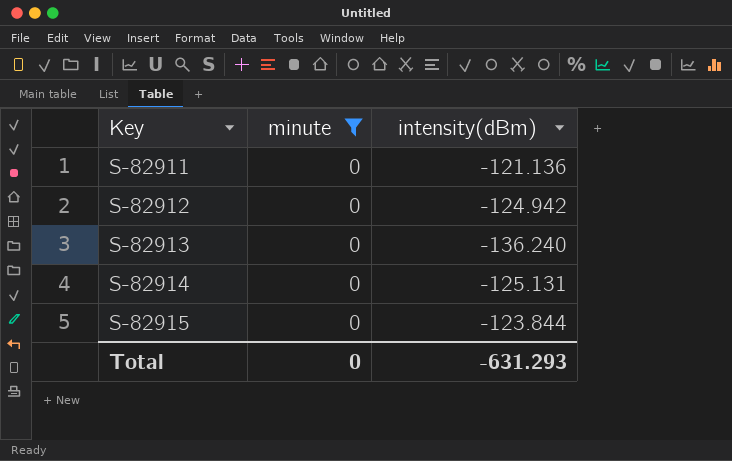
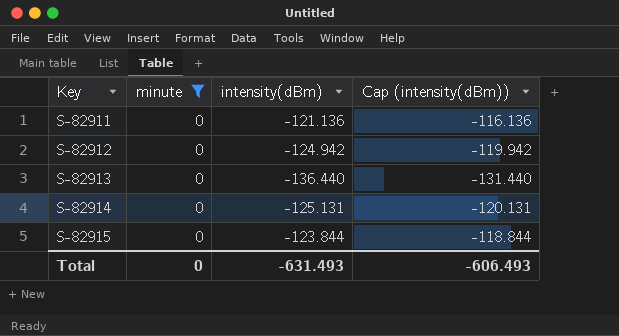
column Cap (intensity(dBm)) | formula: none -> [intensity(dBm)] + 5
S-82913 | intensity(dBm): -136.240 -> -136.440
Total | intensity(dBm): -631.293 -> -631.493

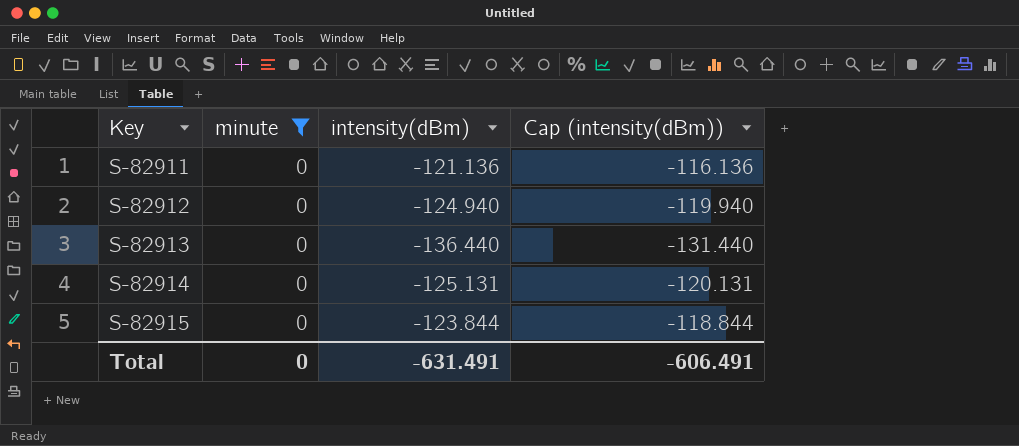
S-82912 | intensity(dBm): -124.942 -> -124.940
S-82912 | Cap (intensity(dBm)): -119.942 -> -119.940
Total | intensity(dBm): -631.493 -> -631.491
Total | Cap (intensity(dBm)): -606.493 -> -606.491

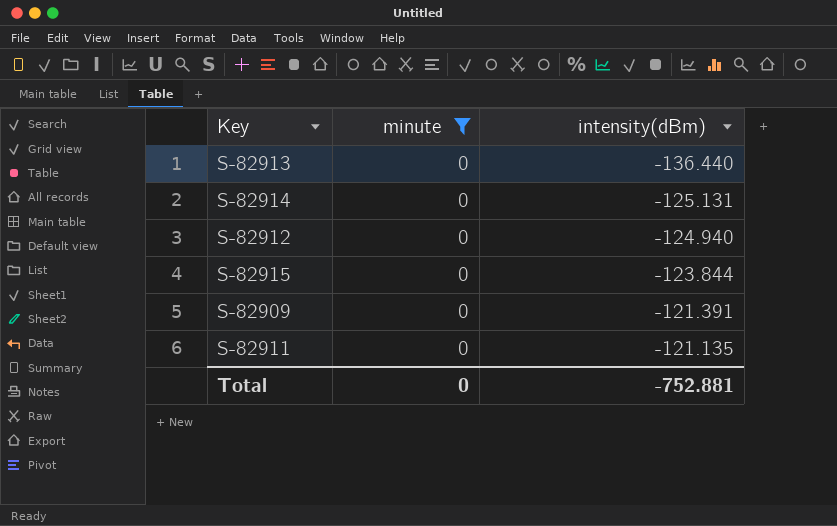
row order: Key ascending -> intensity(dBm) ascending
column Cap (intensity(dBm)) | formula: [intensity(dBm)] + 5 -> none
row S-82909: none -> 0 | -121.391
S-82911 | intensity(dBm): -121.136 -> -121.135
Total | intensity(dBm): -631.491 -> -752.881

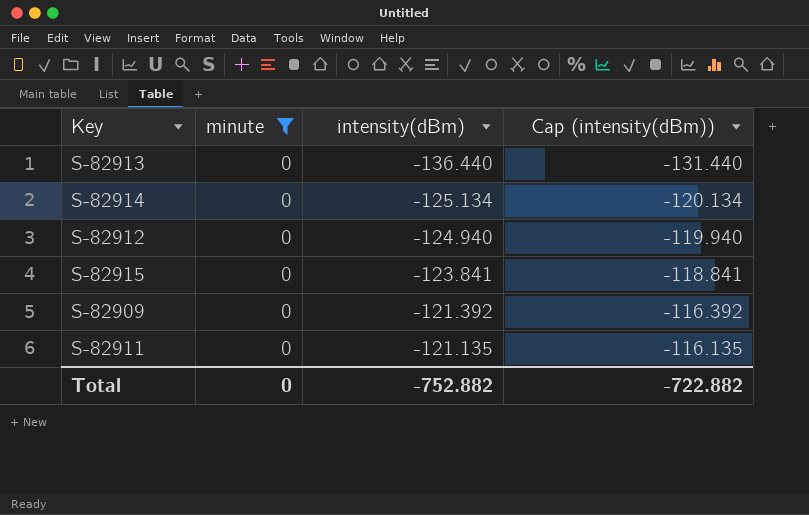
column Cap (intensity(dBm)) | formula: none -> [intensity(dBm)] + 5
S-82914 | intensity(dBm): -125.131 -> -125.134
S-82915 | intensity(dBm): -123.844 -> -123.841
S-82909 | intensity(dBm): -121.391 -> -121.392
Total | intensity(dBm): -752.881 -> -752.882

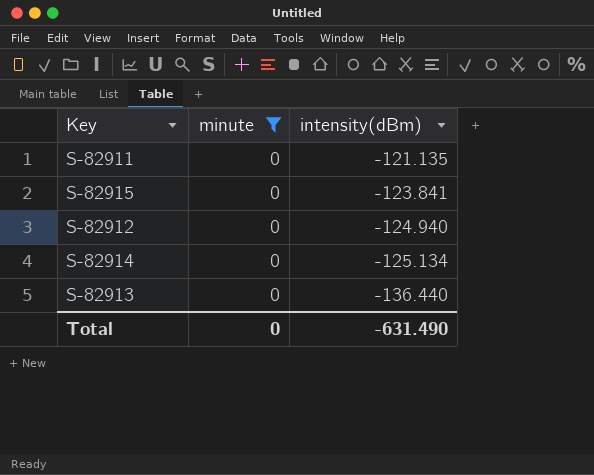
row order: intensity(dBm) ascending -> intensity(dBm) descending
column Cap (intensity(dBm)) | formula: [intensity(dBm)] + 5 -> none
row S-82909: 0 | -121.392 | -116.392 -> none
Total | intensity(dBm): -752.882 -> -631.490

